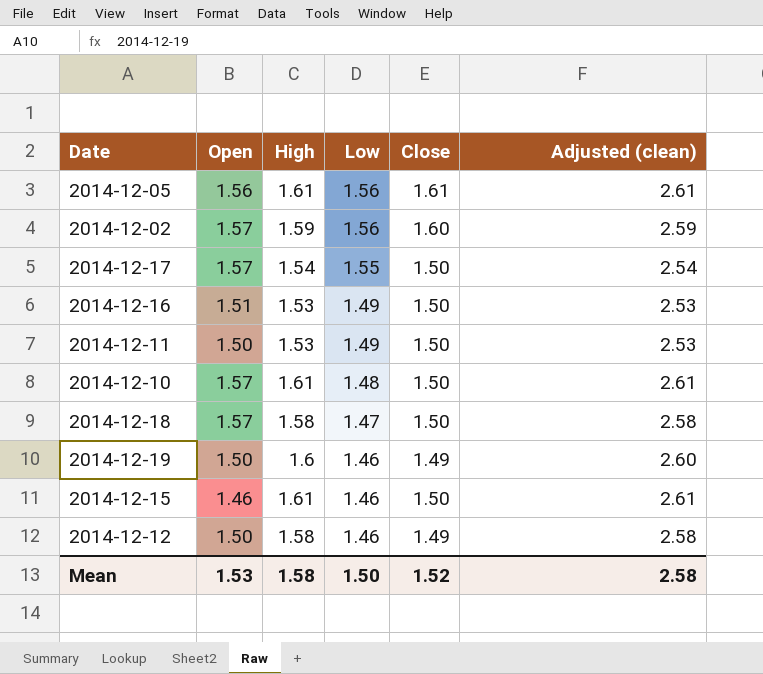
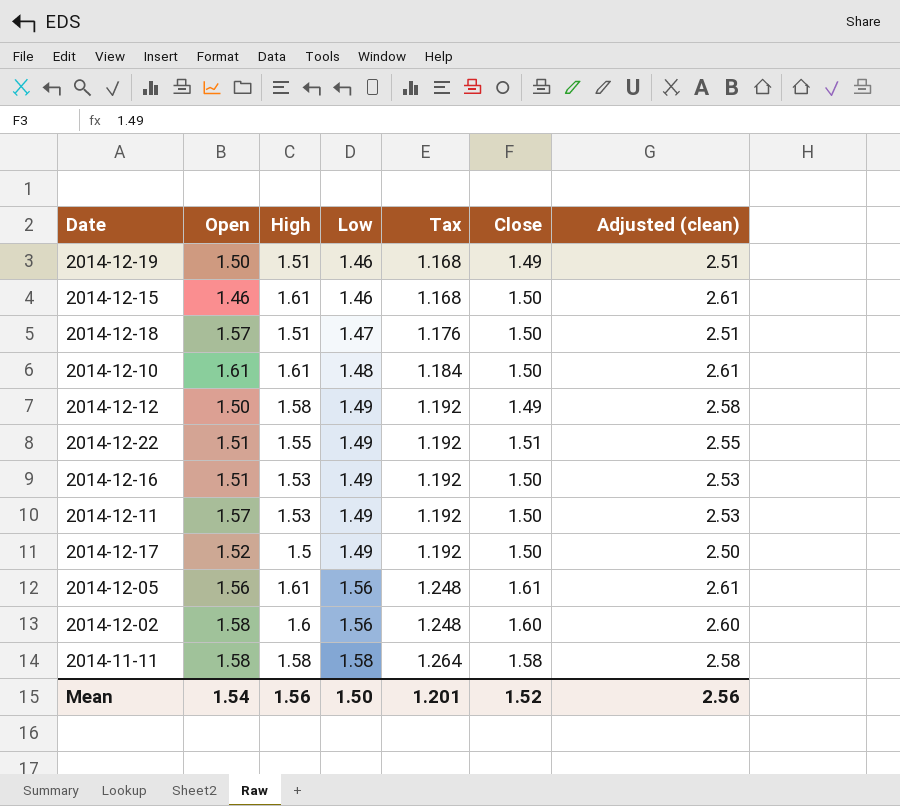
row order: Low descending -> Low ascending
column Tax | formula: none -> [Low] * 0.8
2014-12-19 | High: 1.6 -> 1.51
2014-12-19 | Adjusted (clean): 2.60 -> 2.51
2014-12-18 | High: 1.58 -> 1.51
2014-12-18 | Adjusted (clean): 2.58 -> 2.51
2014-12-10 | Open: 1.57 -> 1.61
2014-12-12 | Low: 1.46 -> 1.49
row 2014-12-22: none -> 1.51 | 1.55 | 1.49 | 1.192 | 1.51 | 2.55
2014-12-11 | Open: 1.50 -> 1.57
2014-12-17 | Open: 1.57 -> 1.52
2014-12-17 | High: 1.54 -> 1.5
2014-12-17 | Low: 1.55 -> 1.49
2014-12-17 | Adjusted (clean): 2.54 -> 2.50
2014-12-02 | Open: 1.57 -> 1.58
2014-12-02 | High: 1.59 -> 1.6
2014-12-02 | Adjusted (clean): 2.59 -> 2.60
row 2014-11-11: none -> 1.58 | 1.58 | 1.58 | 1.264 | 1.58 | 2.58
Mean | Open: 1.53 -> 1.54
Mean | High: 1.58 -> 1.56
Mean | Adjusted (clean): 2.58 -> 2.56

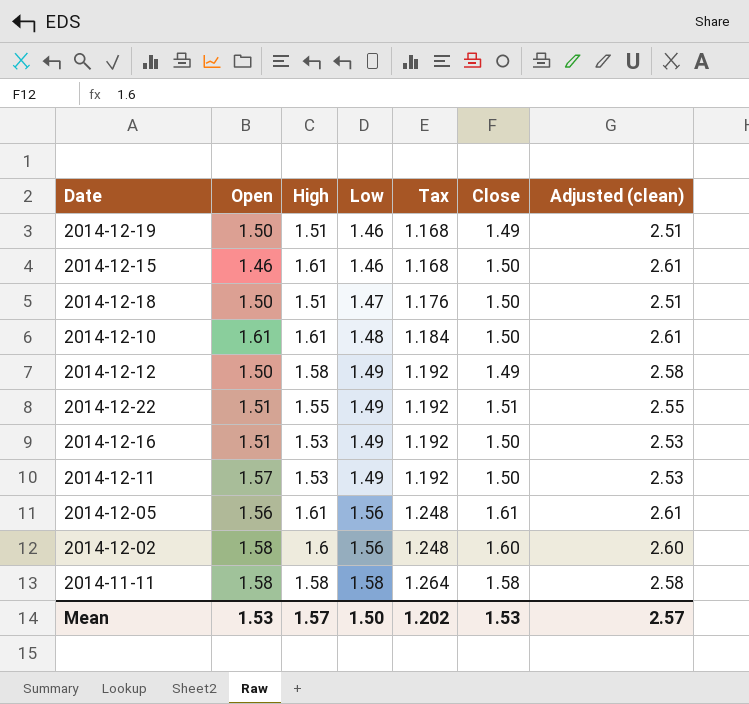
row 2014-12-17: 1.52 | 1.5 | 1.49 | 1.192 | 1.50 | 2.50 -> none
2014-12-18 | Open: 1.57 -> 1.50
Mean | Open: 1.54 -> 1.53
Mean | High: 1.56 -> 1.57
Mean | Tax: 1.201 -> 1.202
Mean | Close: 1.52 -> 1.53
Mean | Adjusted (clean): 2.56 -> 2.57

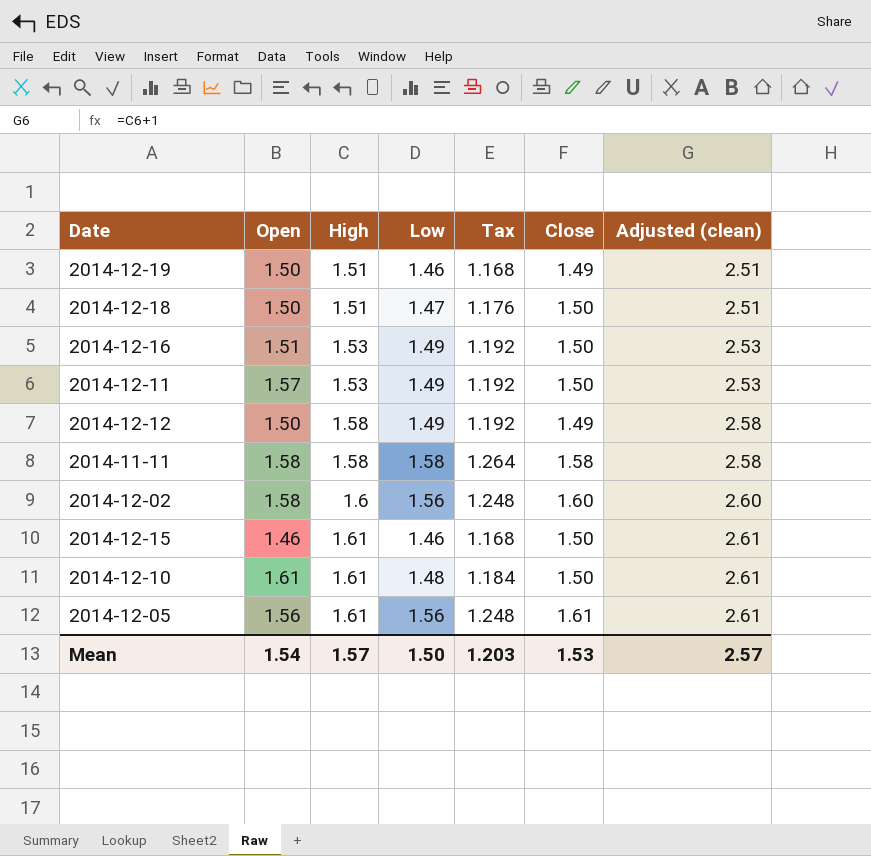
row order: Low ascending -> High ascending
row 2014-12-22: 1.51 | 1.55 | 1.49 | 1.192 | 1.51 | 2.55 -> none
Mean | Open: 1.53 -> 1.54
Mean | Tax: 1.202 -> 1.203

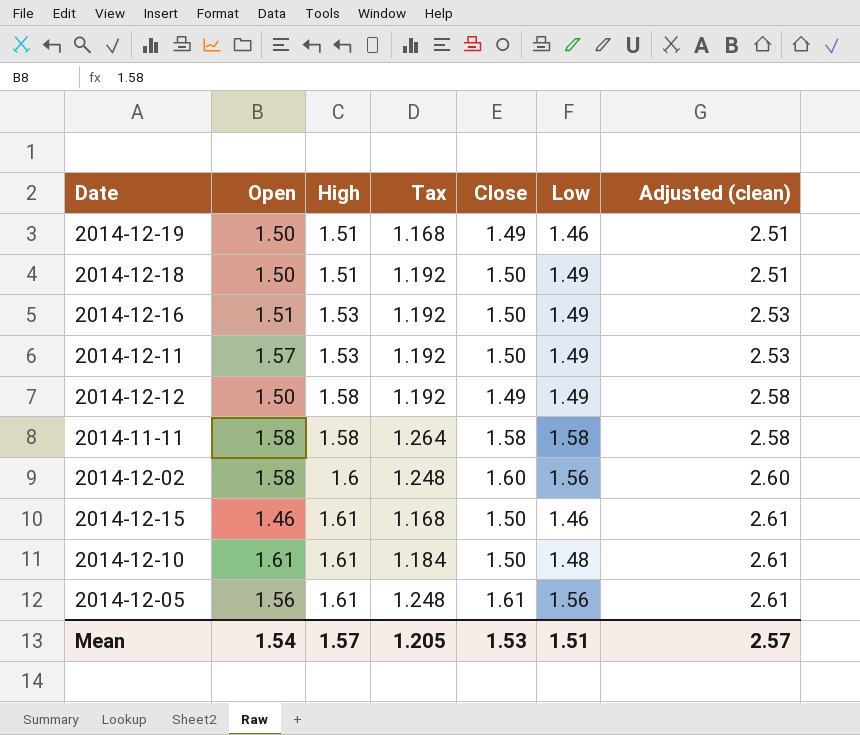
column Low | position: 4 -> 6
2014-12-18 | Tax: 1.176 -> 1.192
2014-12-18 | Low: 1.47 -> 1.49
Mean | Tax: 1.203 -> 1.205
Mean | Low: 1.50 -> 1.51

